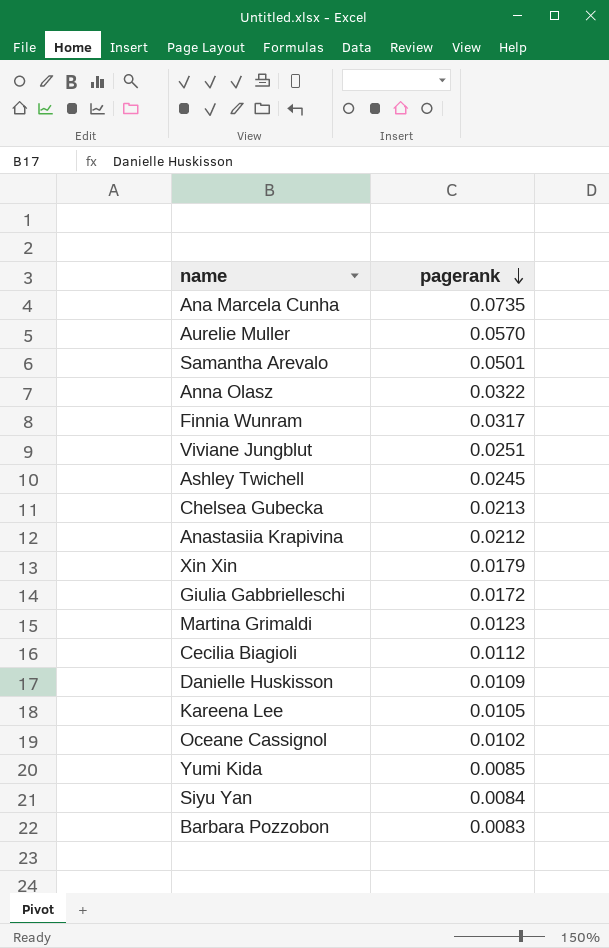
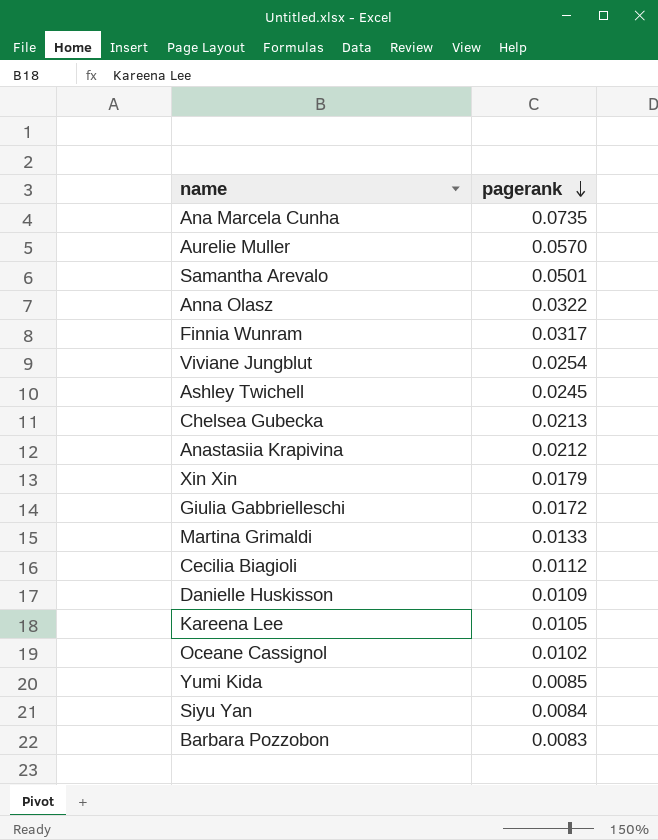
Viviane Jungblut | pagerank: 0.0251 -> 0.0254
Martina Grimaldi | pagerank: 0.0123 -> 0.0133

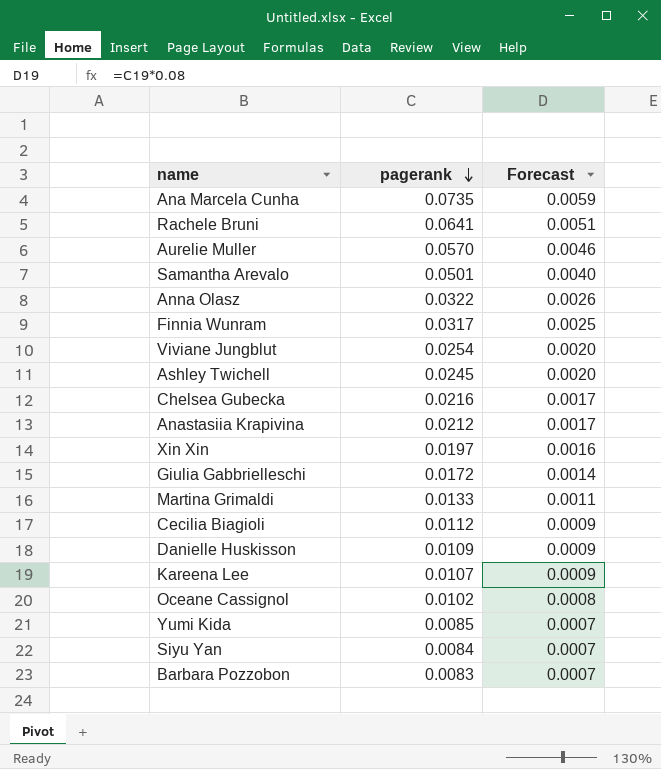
column Forecast | formula: none -> [pagerank] * 0.08
row Rachele Bruni: none -> 0.0641 | 0.0051
Chelsea Gubecka | pagerank: 0.0213 -> 0.0216
Xin Xin | pagerank: 0.0179 -> 0.0197
Kareena Lee | pagerank: 0.0105 -> 0.0107

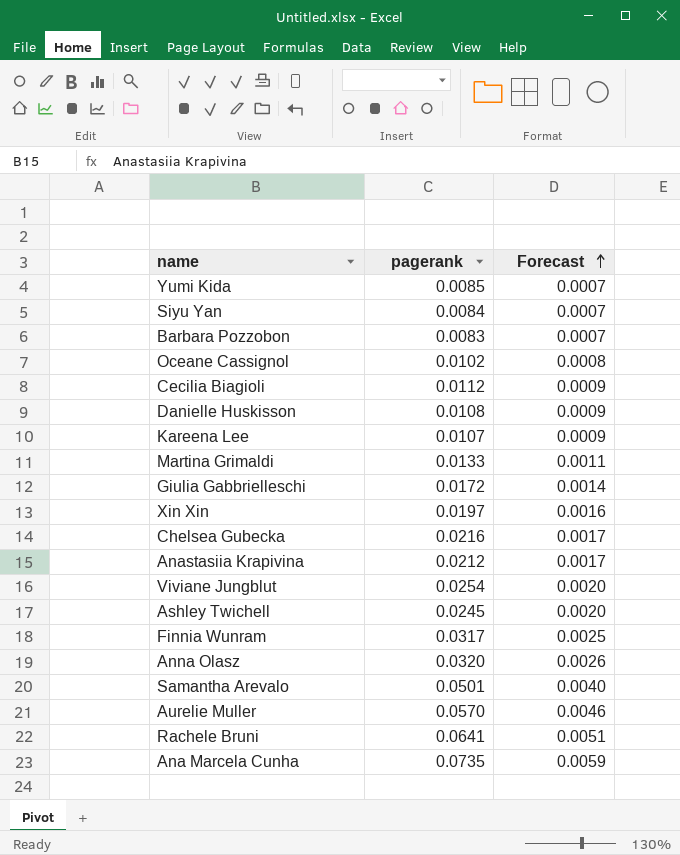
row order: pagerank descending -> Forecast ascending
Danielle Huskisson | pagerank: 0.0109 -> 0.0108
Anna Olasz | pagerank: 0.0322 -> 0.0320

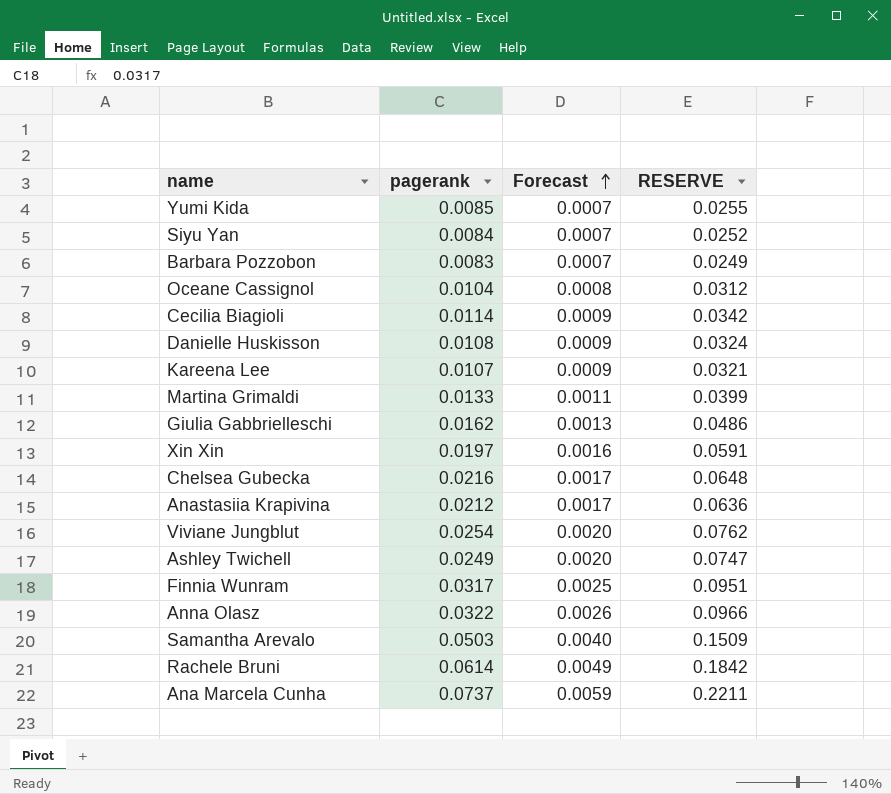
column RESERVE | formula: none -> [pagerank] * 3
row Aurelie Muller: 0.0570 | 0.0046 -> none
Oceane Cassignol | pagerank: 0.0102 -> 0.0104
Cecilia Biagioli | pagerank: 0.0112 -> 0.0114
Giulia Gabbrielleschi | pagerank: 0.0172 -> 0.0162
Giulia Gabbrielleschi | Forecast: 0.0014 -> 0.0013
Ashley Twichell | pagerank: 0.0245 -> 0.0249
Anna Olasz | pagerank: 0.0320 -> 0.0322
Samantha Arevalo | pagerank: 0.0501 -> 0.0503
Rachele Bruni | pagerank: 0.0641 -> 0.0614
Rachele Bruni | Forecast: 0.0051 -> 0.0049
Ana Marcela Cunha | pagerank: 0.0735 -> 0.0737

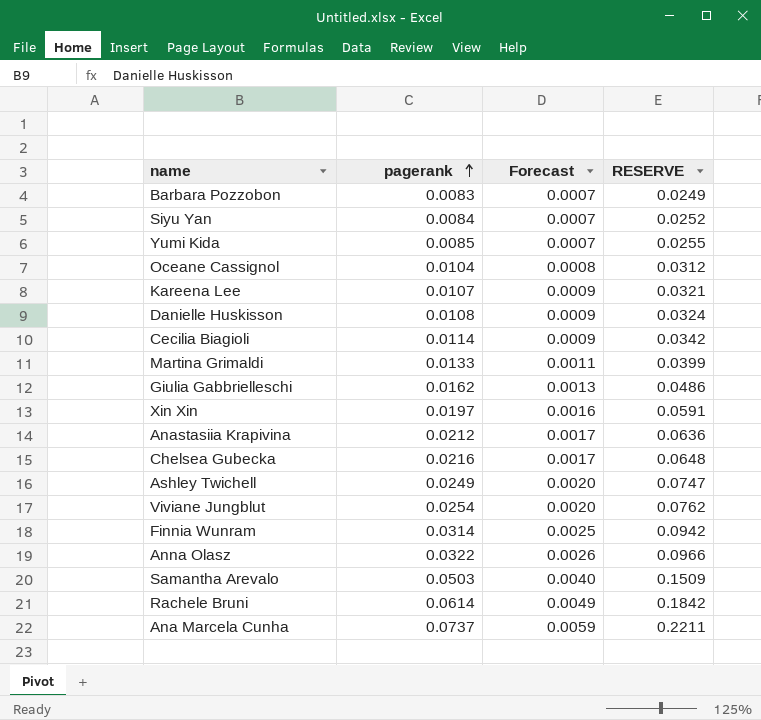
row order: Forecast ascending -> pagerank ascending
Finnia Wunram | pagerank: 0.0317 -> 0.0314
Finnia Wunram | RESERVE: 0.0951 -> 0.0942

